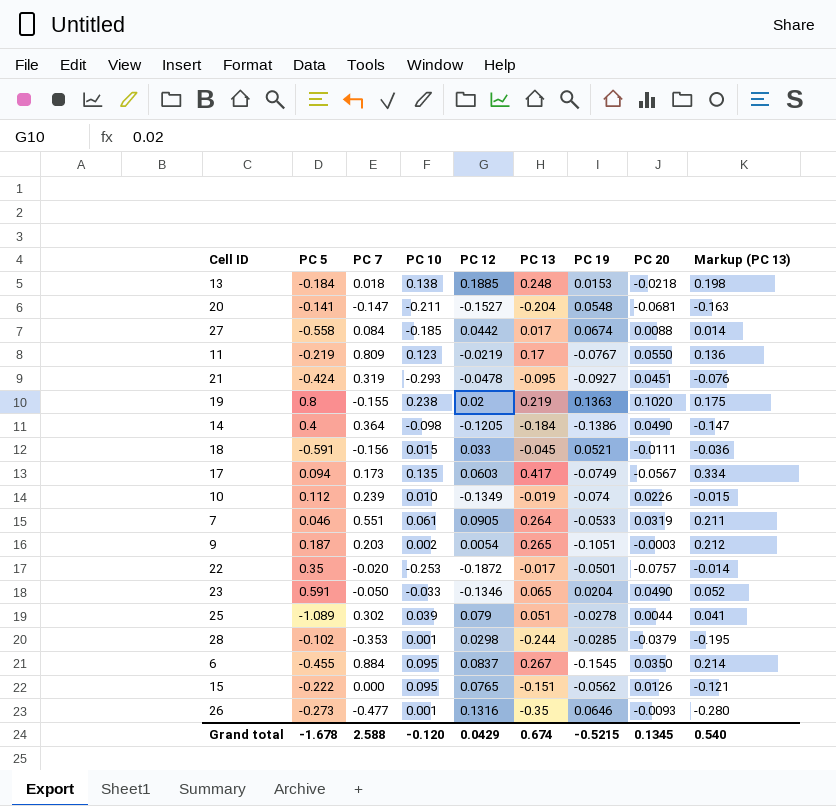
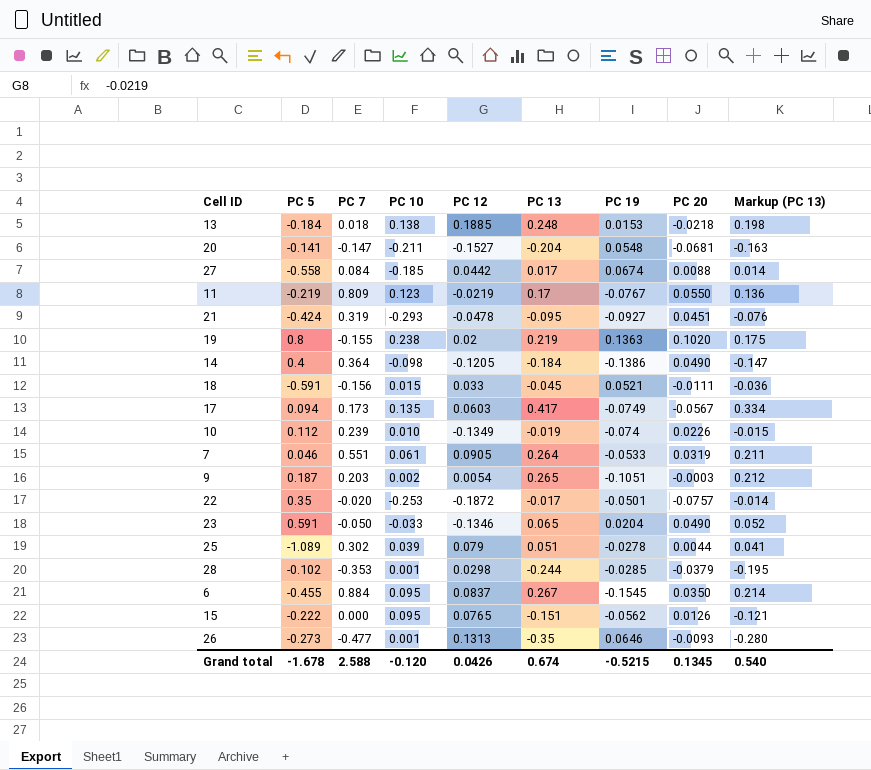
26 | PC 12: 0.1316 -> 0.1313
Grand total | PC 12: 0.0429 -> 0.0426

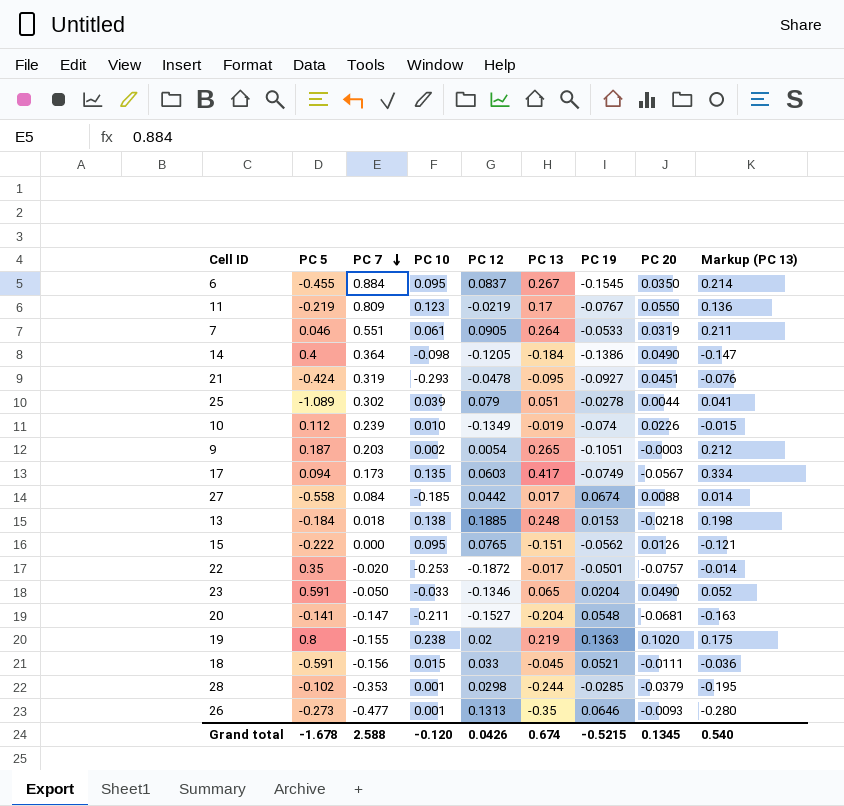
row order: none -> PC 7 descending

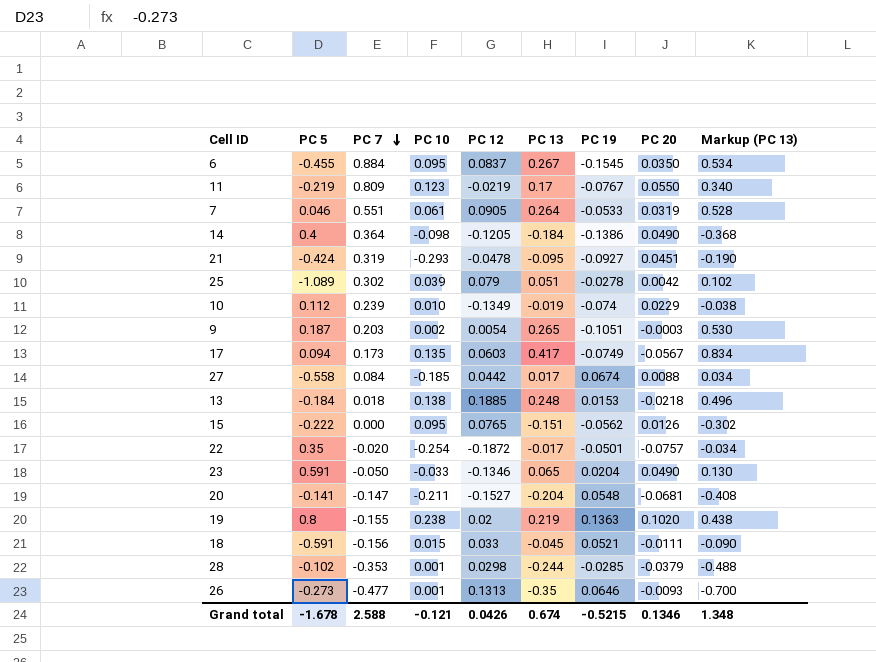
column Markup (PC 13) | formula: [PC 13] * 0.8 -> [PC 13] * 2
25 | PC 20: 0.0044 -> 0.0042
10 | PC 20: 0.0226 -> 0.0229
22 | PC 10: -0.253 -> -0.254
Grand total | PC 10: -0.120 -> -0.121
Grand total | PC 20: 0.1345 -> 0.1346
Grand total | Markup (PC 13): 0.540 -> 1.348

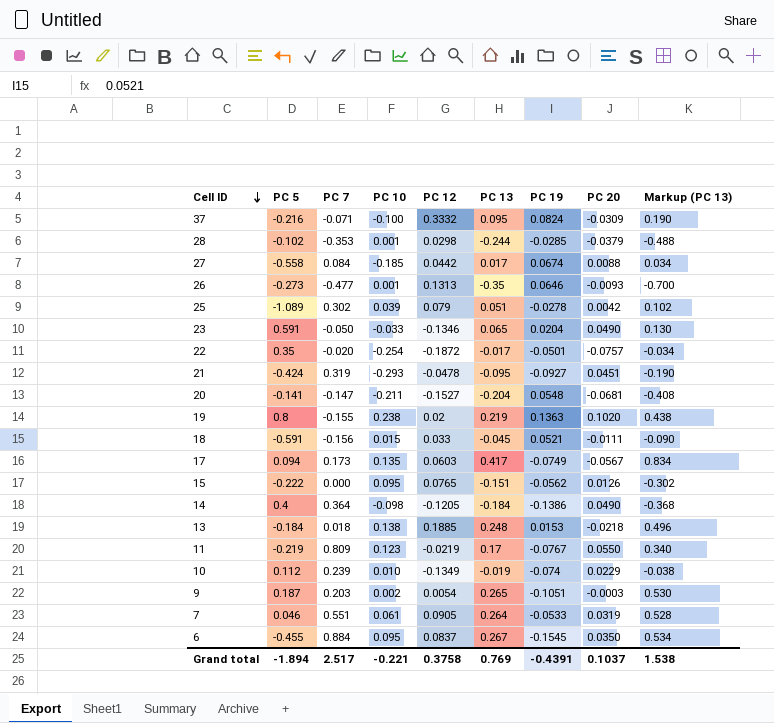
row order: PC 7 descending -> Cell ID descending
row 37: none -> -0.216 | -0.071 | -0.100 | 0.3332 | 0.095 | 0.0824 | -0.0309 | 0.190
Grand total | PC 5: -1.678 -> -1.894
Grand total | PC 7: 2.588 -> 2.517
Grand total | PC 10: -0.121 -> -0.221
Grand total | PC 12: 0.0426 -> 0.3758
Grand total | PC 13: 0.674 -> 0.769
Grand total | PC 19: -0.5215 -> -0.4391
Grand total | PC 20: 0.1346 -> 0.1037
Grand total | Markup (PC 13): 1.348 -> 1.538

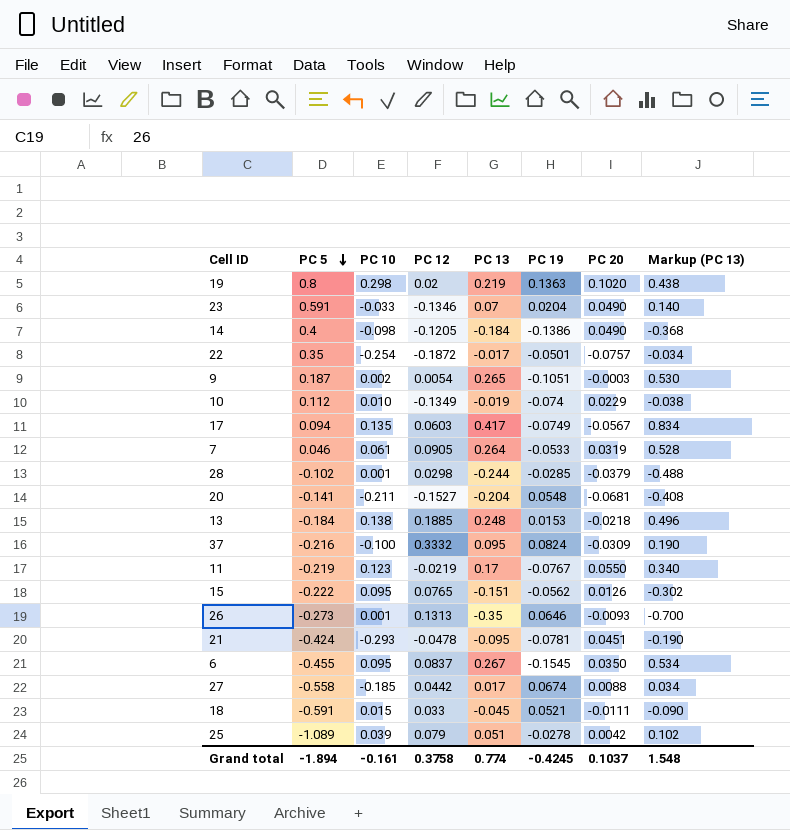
row order: Cell ID descending -> PC 5 descending
column PC 7 | position: 3 -> none
19 | PC 10: 0.238 -> 0.298
23 | PC 13: 0.065 -> 0.07
23 | Markup (PC 13): 0.130 -> 0.140
21 | PC 19: -0.0927 -> -0.0781
Grand total | PC 10: -0.221 -> -0.161
Grand total | PC 13: 0.769 -> 0.774
Grand total | PC 19: -0.4391 -> -0.4245
Grand total | Markup (PC 13): 1.538 -> 1.548

